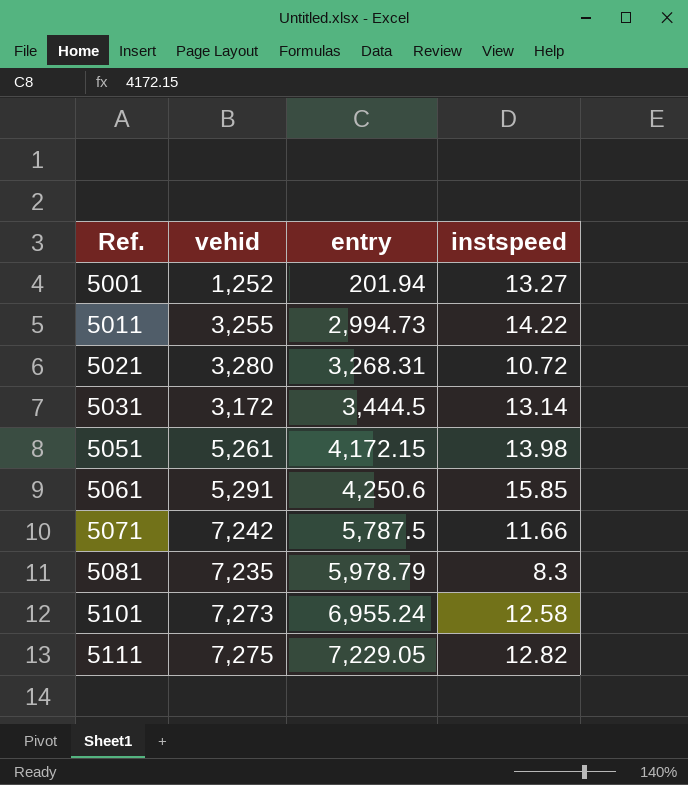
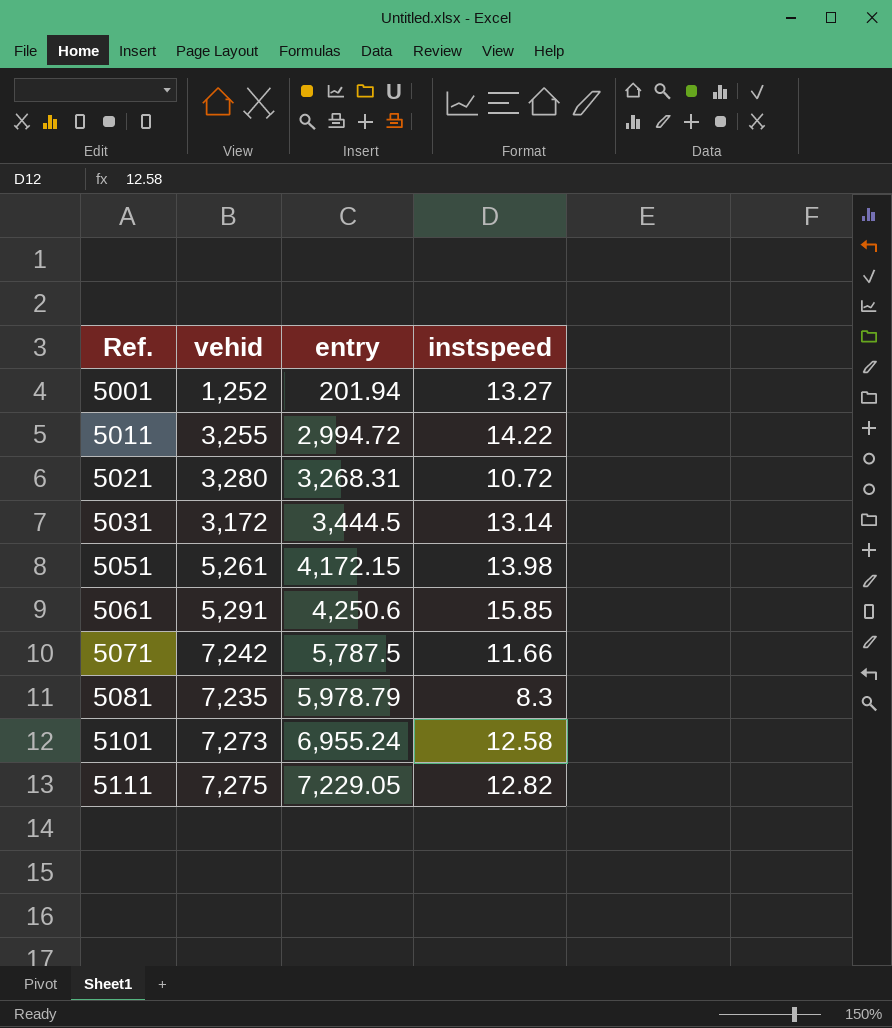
5011 | entry: 2,994.73 -> 2,994.72

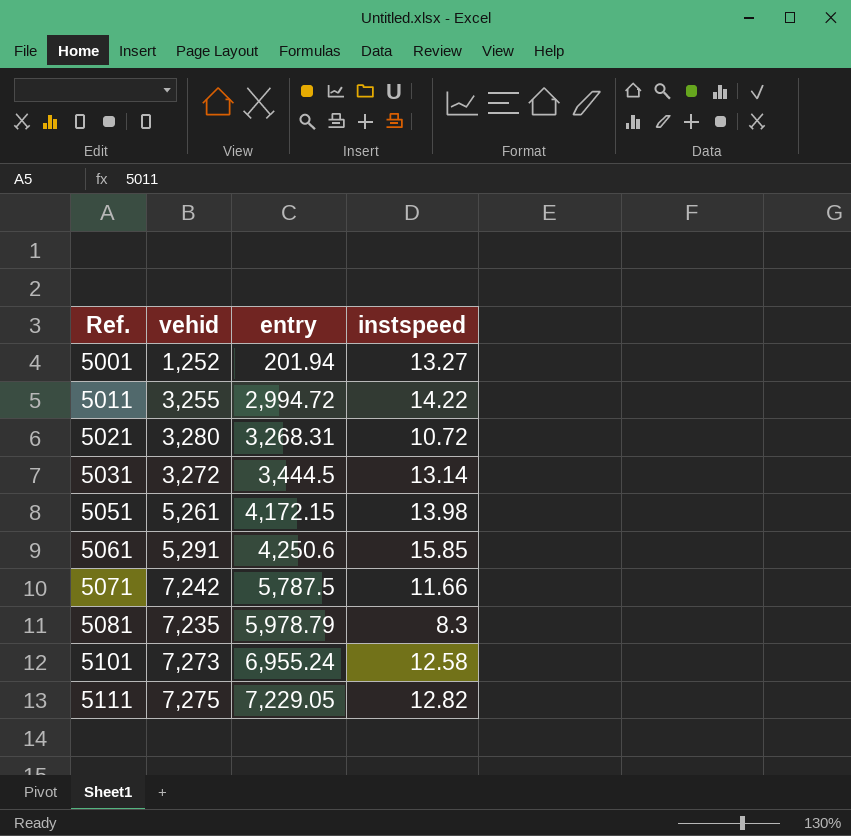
5031 | vehid: 3,172 -> 3,272

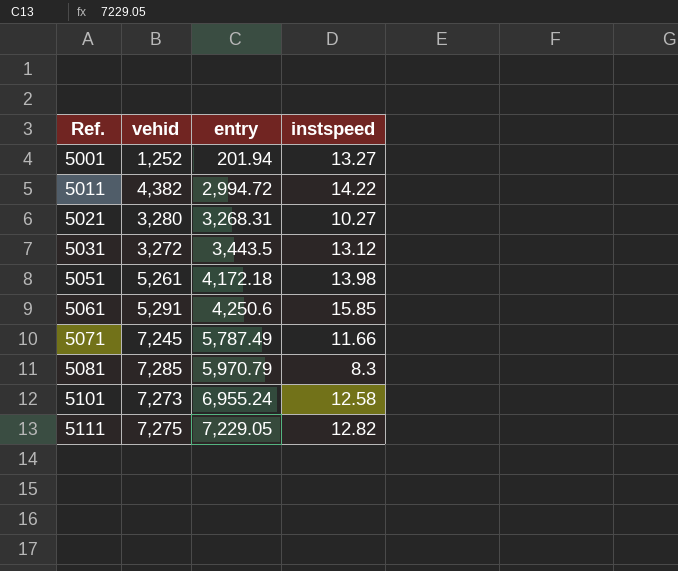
5011 | vehid: 3,255 -> 4,382
5021 | instspeed: 10.72 -> 10.27
5031 | entry: 3,444.5 -> 3,443.5
5031 | instspeed: 13.14 -> 13.12
5051 | entry: 4,172.15 -> 4,172.18
5071 | vehid: 7,242 -> 7,245
5071 | entry: 5,787.5 -> 5,787.49
5081 | vehid: 7,235 -> 7,285
5081 | entry: 5,978.79 -> 5,970.79

